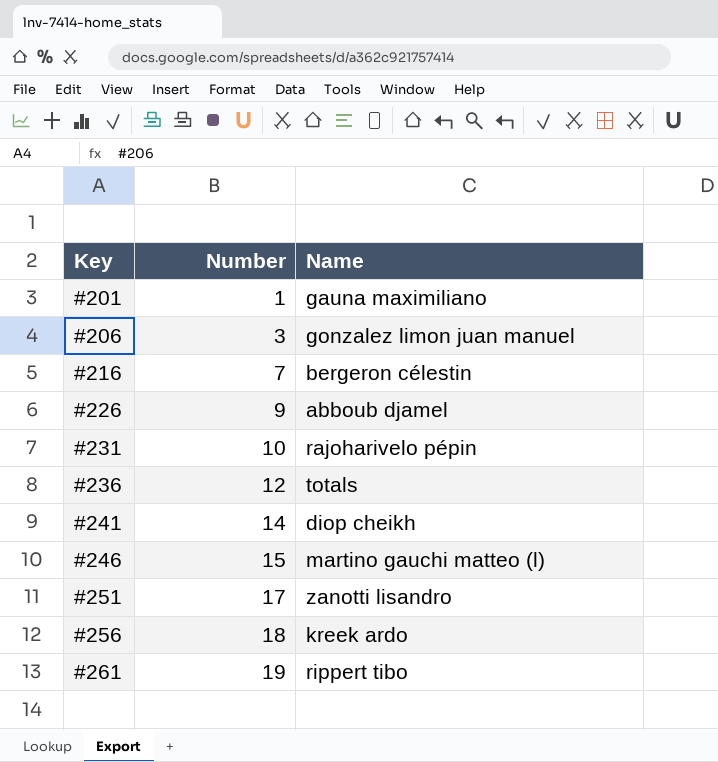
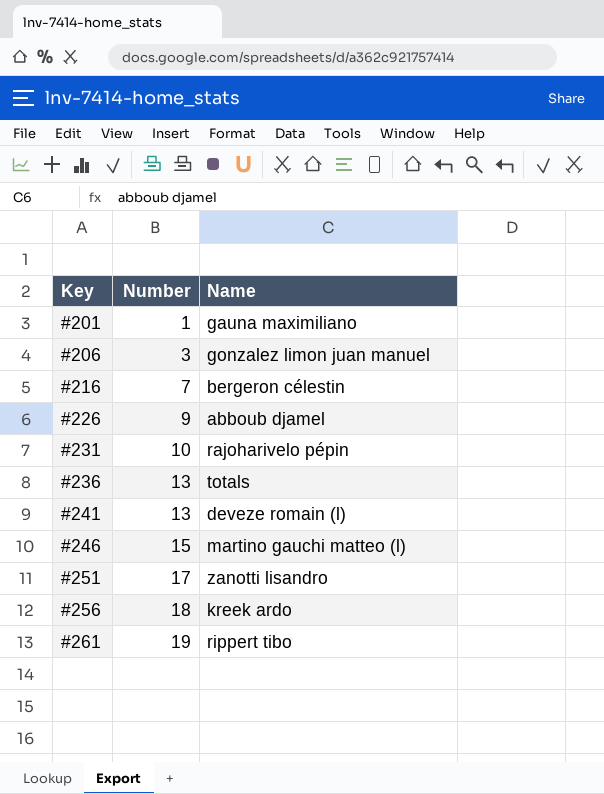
#236 | Number: 12 -> 13
#241 | Number: 14 -> 13
#241 | Name: diop cheikh -> deveze romain (l)

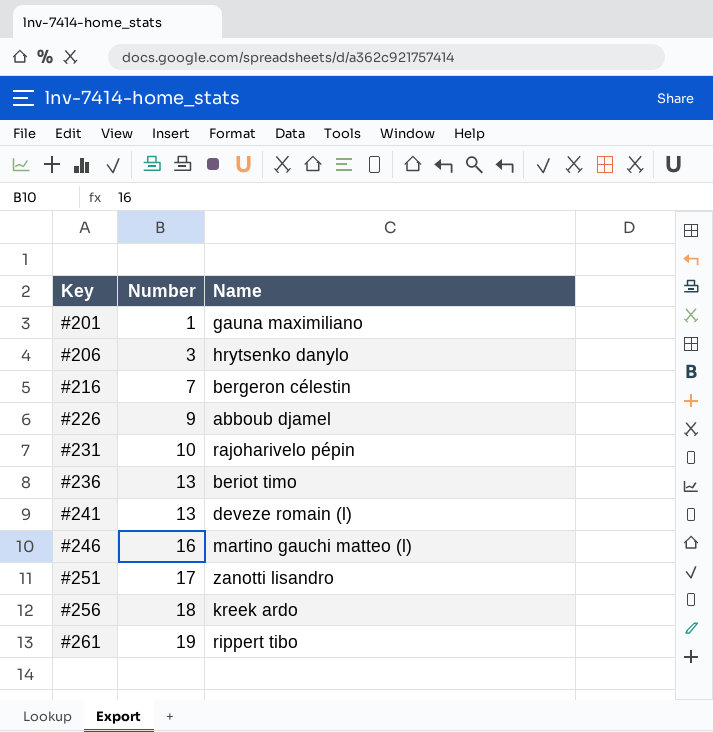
#206 | Name: gonzalez limon juan manuel -> hrytsenko danylo
#236 | Name: totals -> beriot timo
#246 | Number: 15 -> 16

